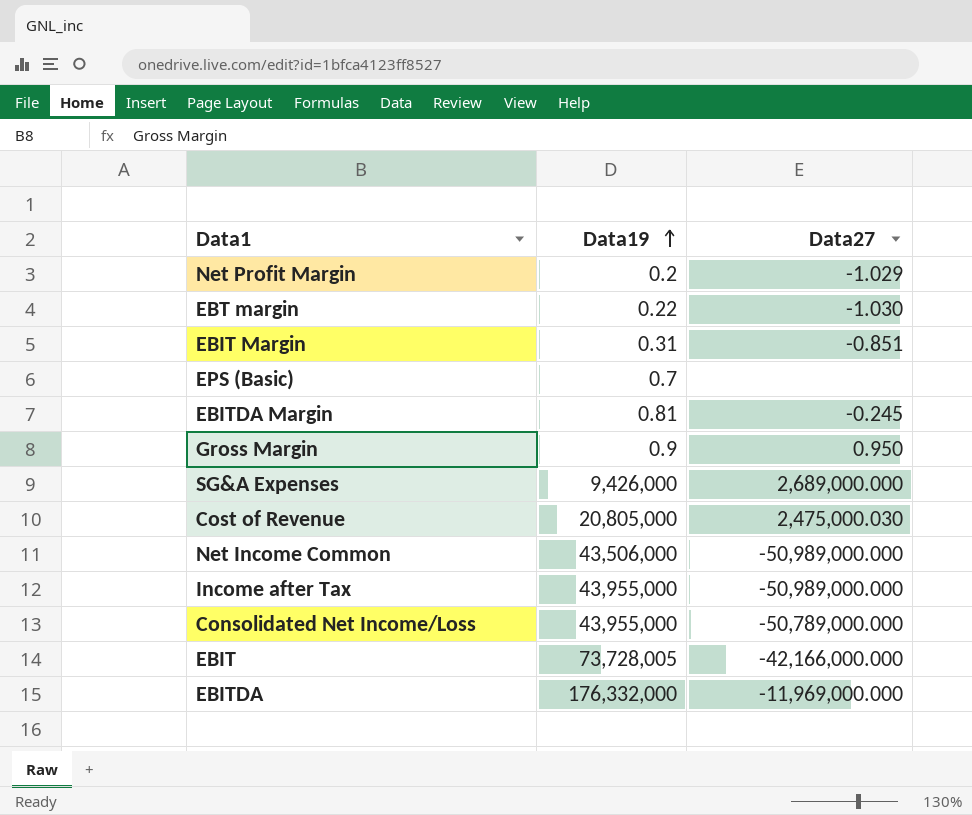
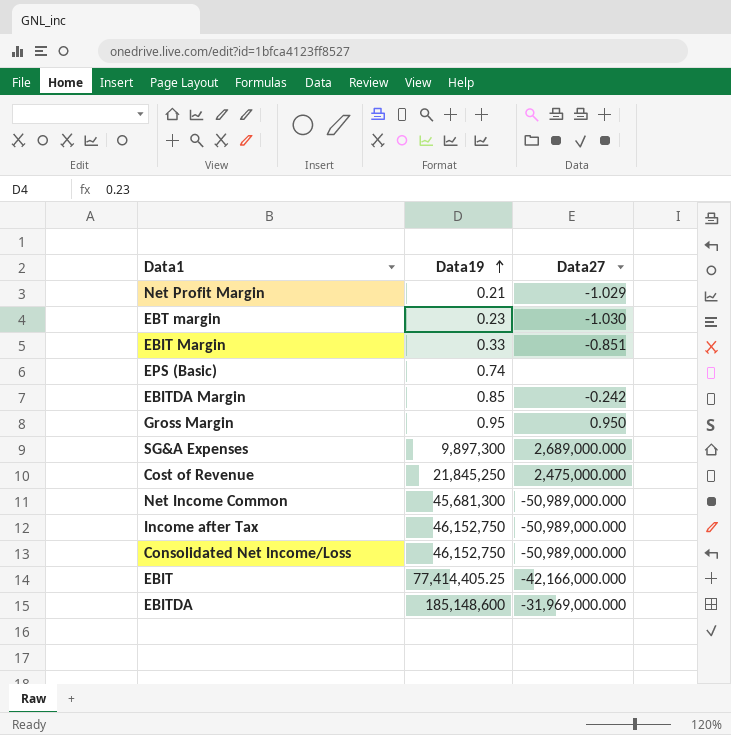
Net Profit Margin | Data19: 0.2 -> 0.21
EBT margin | Data19: 0.22 -> 0.23
EBIT Margin | Data19: 0.31 -> 0.33
EPS (Basic) | Data19: 0.7 -> 0.74
EBITDA Margin | Data19: 0.81 -> 0.85
EBITDA Margin | Data27: -0.245 -> -0.242
Gross Margin | Data19: 0.9 -> 0.95
SG&A Expenses | Data19: 9,426,000 -> 9,897,300
Cost of Revenue | Data19: 20,805,000 -> 21,845,250
Cost of Revenue | Data27: 2,475,000.030 -> 2,475,000.000
Net Income Common | Data19: 43,506,000 -> 45,681,300
Income after Tax | Data19: 43,955,000 -> 46,152,750
Consolidated Net Income/Loss | Data19: 43,955,000 -> 46,152,750
Consolidated Net Income/Loss | Data27: -50,789,000.000 -> -50,989,000.000
EBIT | Data19: 73,728,005 -> 77,414,405.25
EBITDA | Data19: 176,332,000 -> 185,148,600
EBITDA | Data27: -11,969,000.000 -> -31,969,000.000

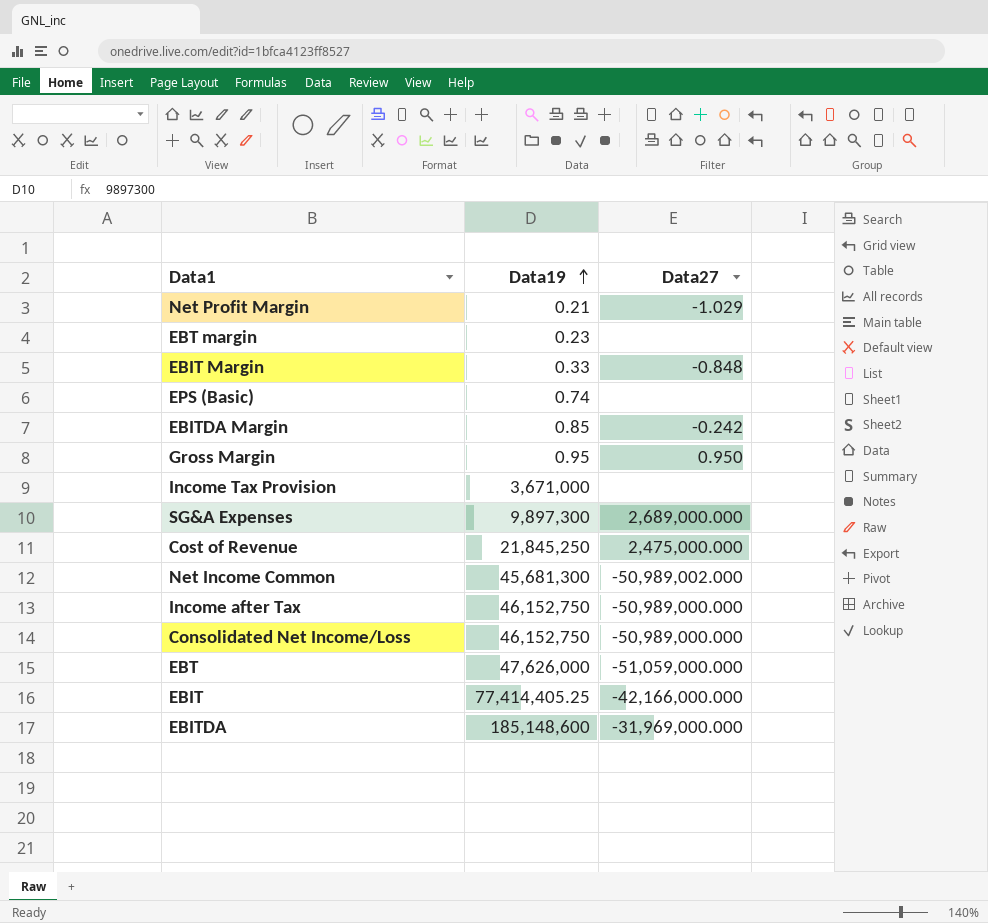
EBT margin | Data27: -1.030 -> none
EBIT Margin | Data27: -0.851 -> -0.848
row Income Tax Provision: none -> 3,671,000 | none
Net Income Common | Data27: -50,989,000.000 -> -50,989,002.000
row EBT: none -> 47,626,000 | -51,059,000.000

